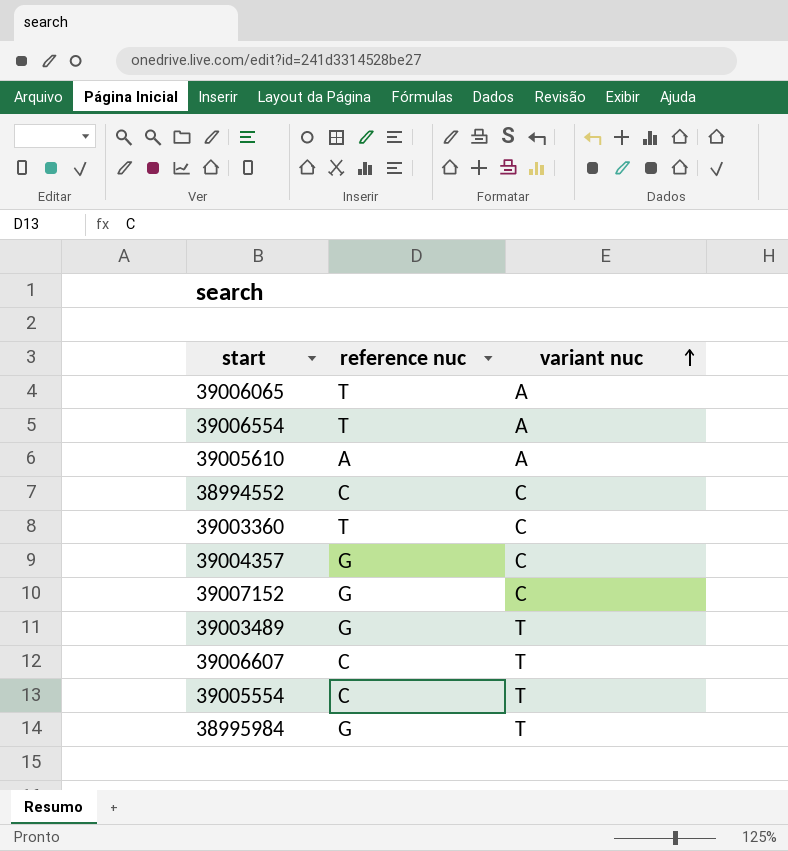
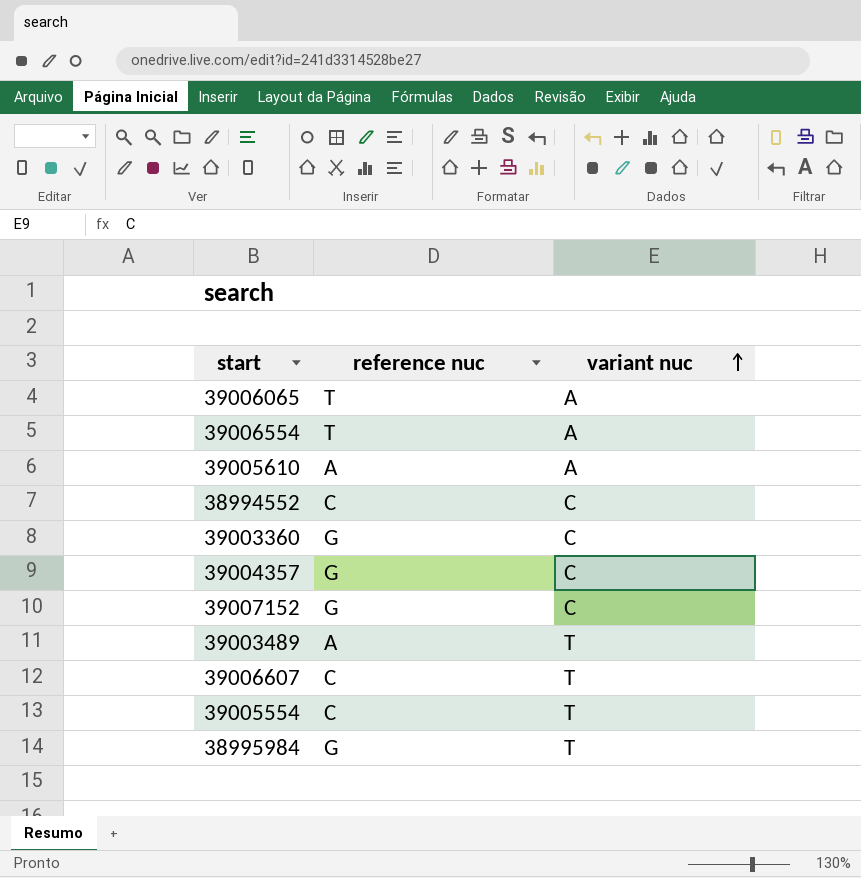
39003360 | reference nuc: T -> G
39003489 | reference nuc: G -> A

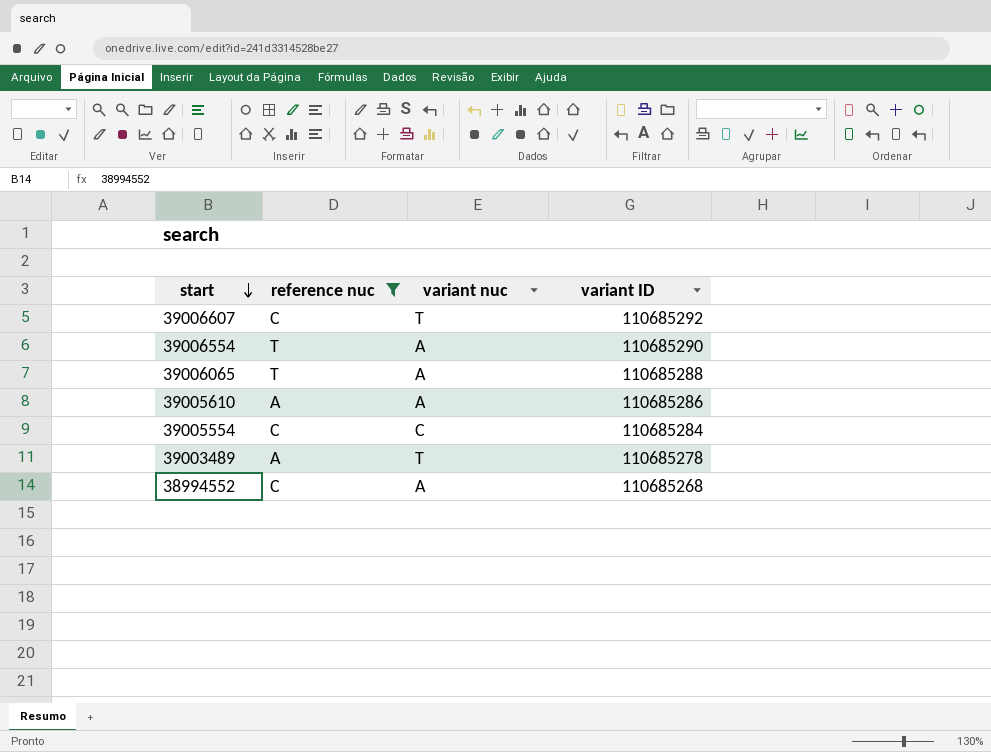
filter: none -> reference nuc != G
row order: variant nuc ascending -> start descending
column variant ID | position: none -> 4
39005554 | variant nuc: T -> C
38994552 | variant nuc: C -> A

